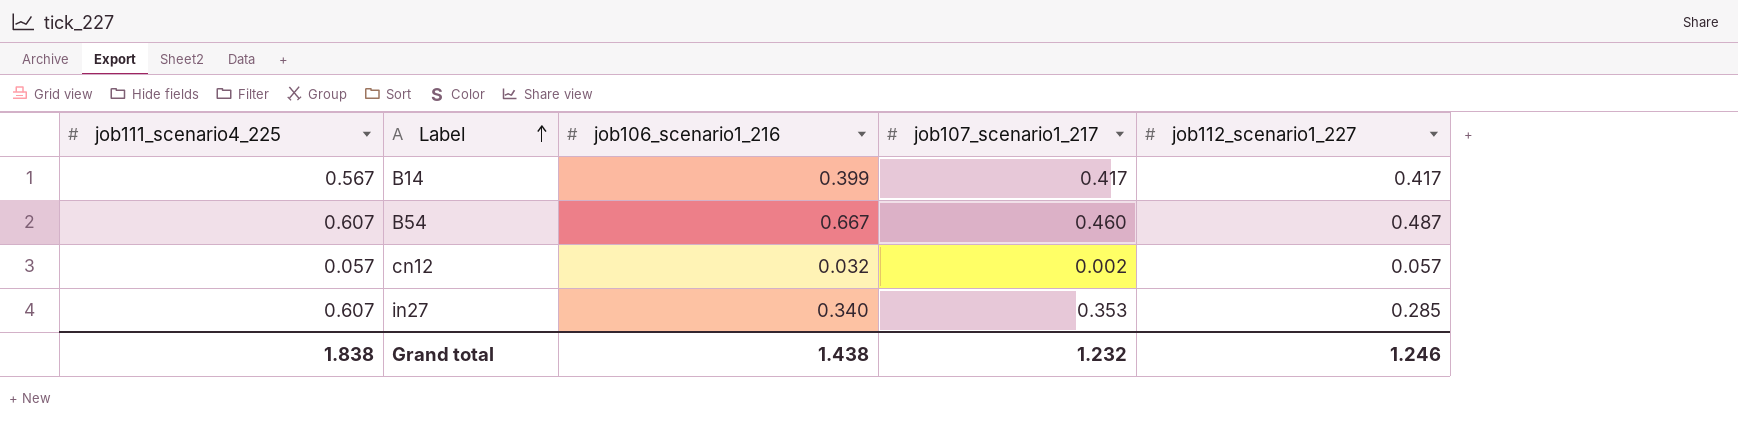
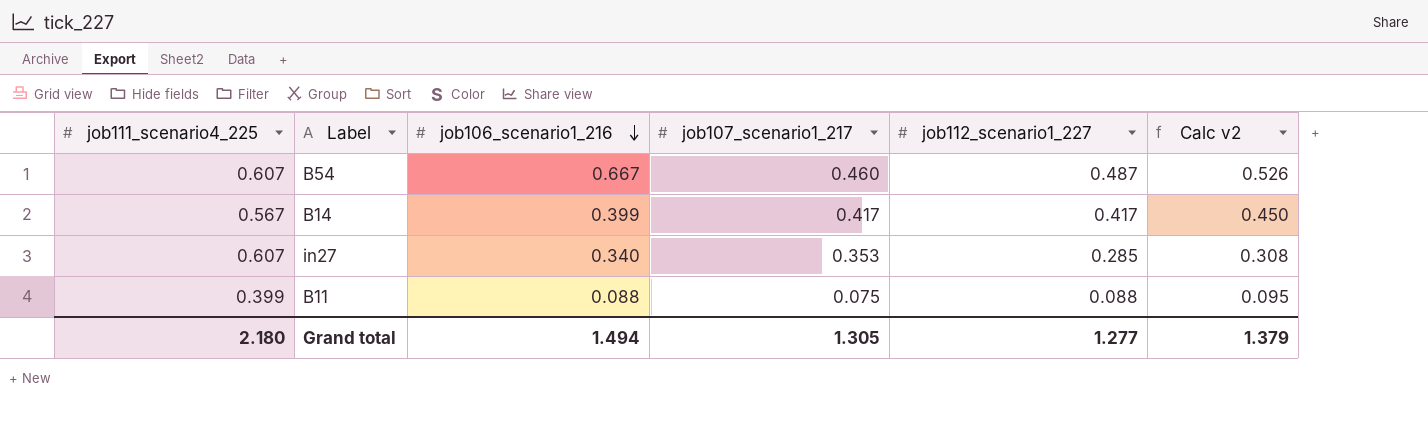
row order: Label ascending -> job106_scenario1_216 descending
column Calc v2 | formula: none -> [job112_scenario1_227] * 1.08
row cn12: 0.057 | 0.032 | 0.002 | 0.057 -> none
row B11: none -> 0.399 | 0.088 | 0.075 | 0.088 | 0.095
Grand total | job111_scenario4_225: 1.838 -> 2.180
Grand total | job106_scenario1_216: 1.438 -> 1.494
Grand total | job107_scenario1_217: 1.232 -> 1.305
Grand total | job112_scenario1_227: 1.246 -> 1.277

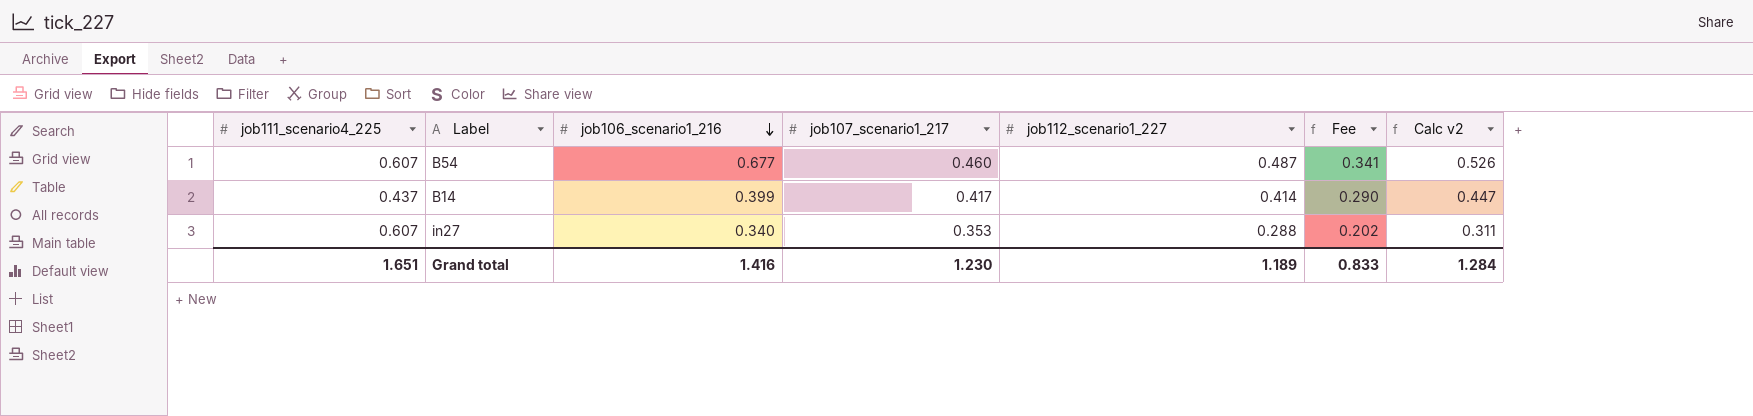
column Fee | formula: none -> [job112_scenario1_227] * 0.7
row B11: 0.399 | 0.088 | 0.075 | 0.088 | 0.095 -> none
B54 | job106_scenario1_216: 0.667 -> 0.677
B14 | job111_scenario4_225: 0.567 -> 0.437
B14 | job112_scenario1_227: 0.417 -> 0.414
B14 | Calc v2: 0.450 -> 0.447
in27 | job112_scenario1_227: 0.285 -> 0.288
in27 | Calc v2: 0.308 -> 0.311
Grand total | job111_scenario4_225: 2.180 -> 1.651
Grand total | job106_scenario1_216: 1.494 -> 1.416
Grand total | job107_scenario1_217: 1.305 -> 1.230
Grand total | job112_scenario1_227: 1.277 -> 1.189
Grand total | Calc v2: 1.379 -> 1.284

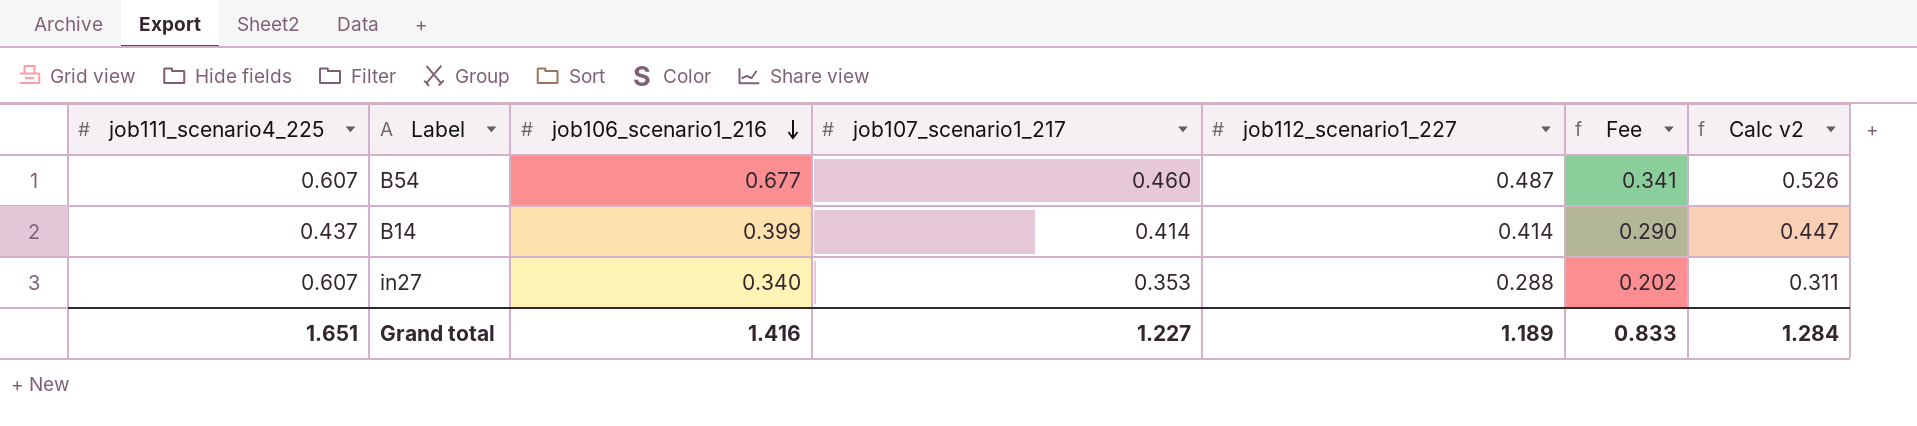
B14 | job107_scenario1_217: 0.417 -> 0.414
Grand total | job107_scenario1_217: 1.230 -> 1.227

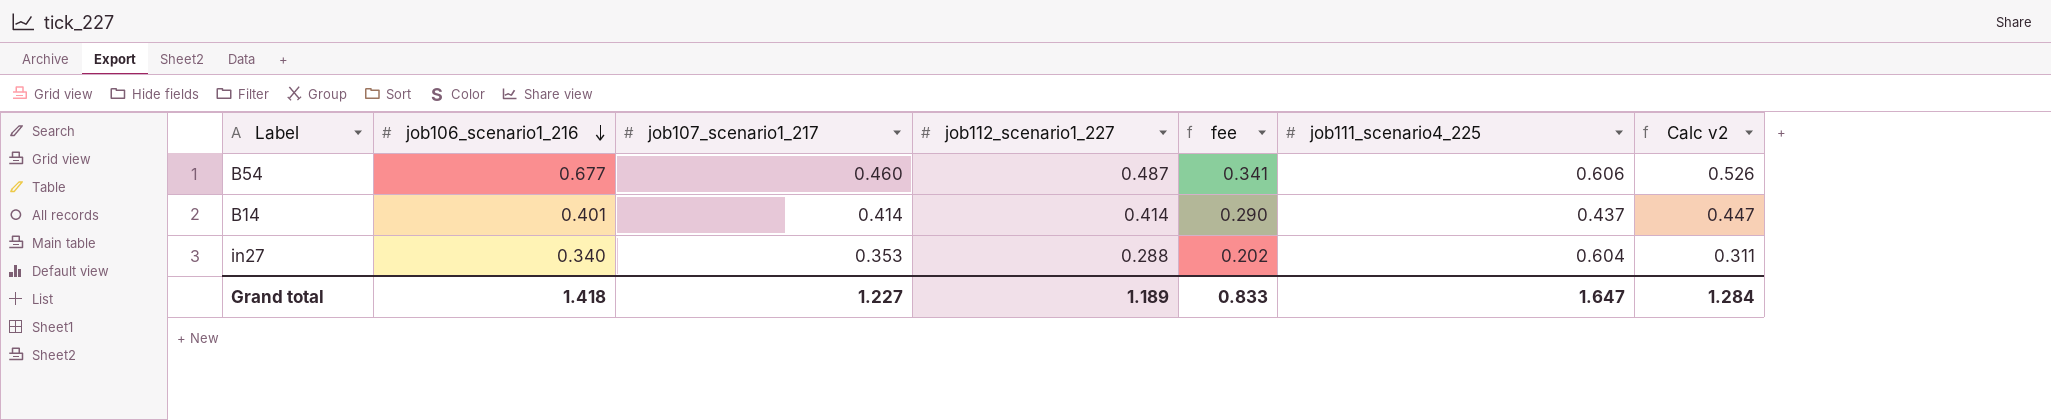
column name: Fee -> fee
column job111_scenario4_225 | position: 1 -> 6
B54 | job111_scenario4_225: 0.607 -> 0.606
B14 | job106_scenario1_216: 0.399 -> 0.401
in27 | job111_scenario4_225: 0.607 -> 0.604
Grand total | job106_scenario1_216: 1.416 -> 1.418
Grand total | job111_scenario4_225: 1.651 -> 1.647

